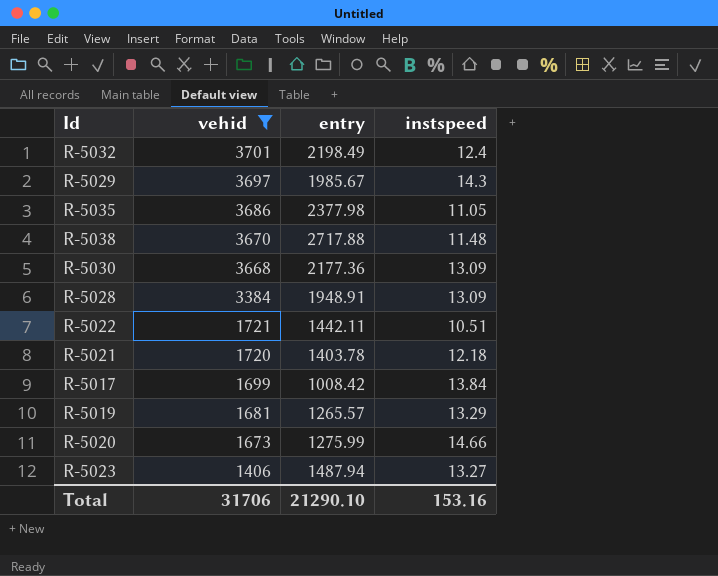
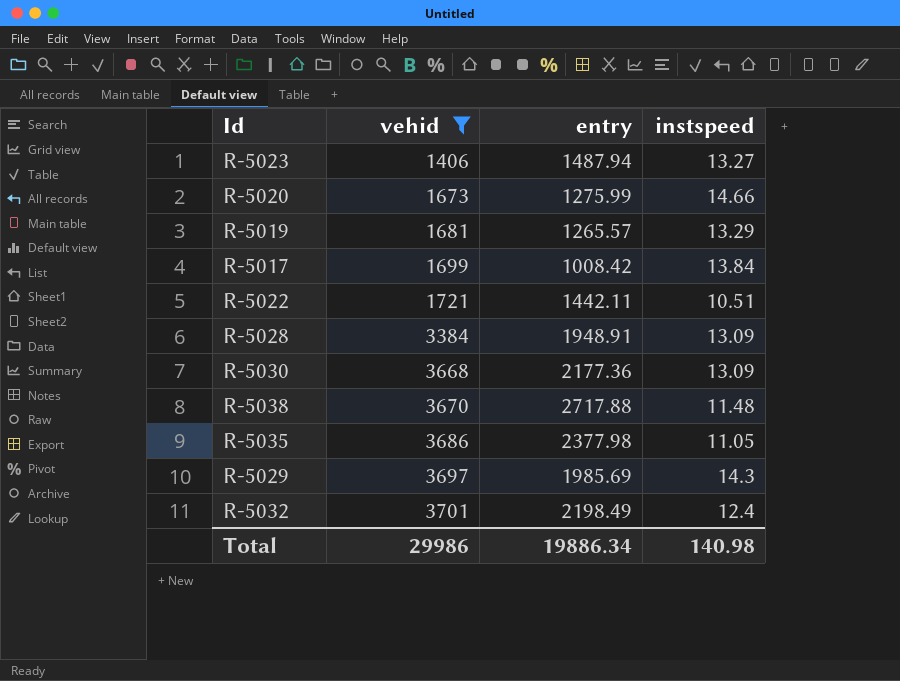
row order: vehid descending -> vehid ascending
row R-5021: 1720 | 1403.78 | 12.18 -> none
R-5029 | entry: 1985.67 -> 1985.69
Total | vehid: 31706 -> 29986
Total | entry: 21290.10 -> 19886.34
Total | instspeed: 153.16 -> 140.98

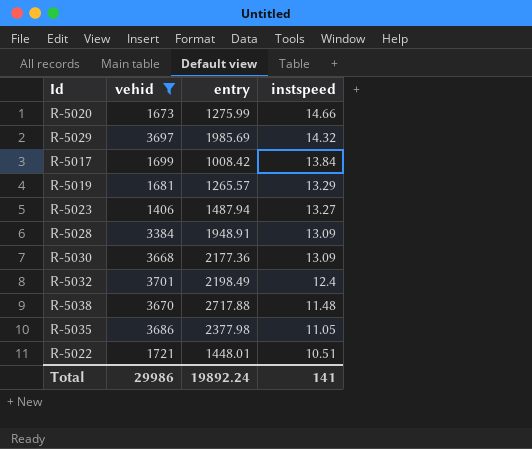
row order: vehid ascending -> instspeed descending
R-5029 | instspeed: 14.3 -> 14.32
R-5022 | entry: 1442.11 -> 1448.01
Total | entry: 19886.34 -> 19892.24
Total | instspeed: 140.98 -> 141

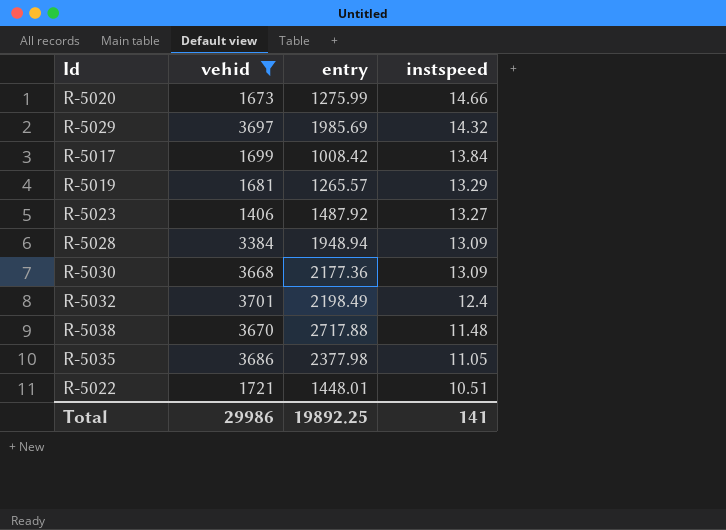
R-5023 | entry: 1487.94 -> 1487.92
R-5028 | entry: 1948.91 -> 1948.94
Total | entry: 19892.24 -> 19892.25

